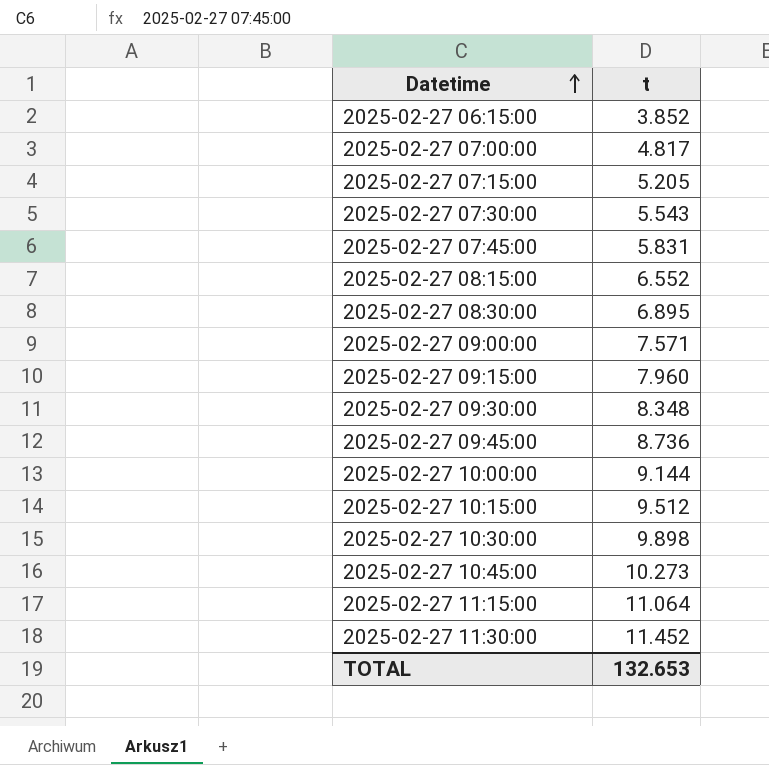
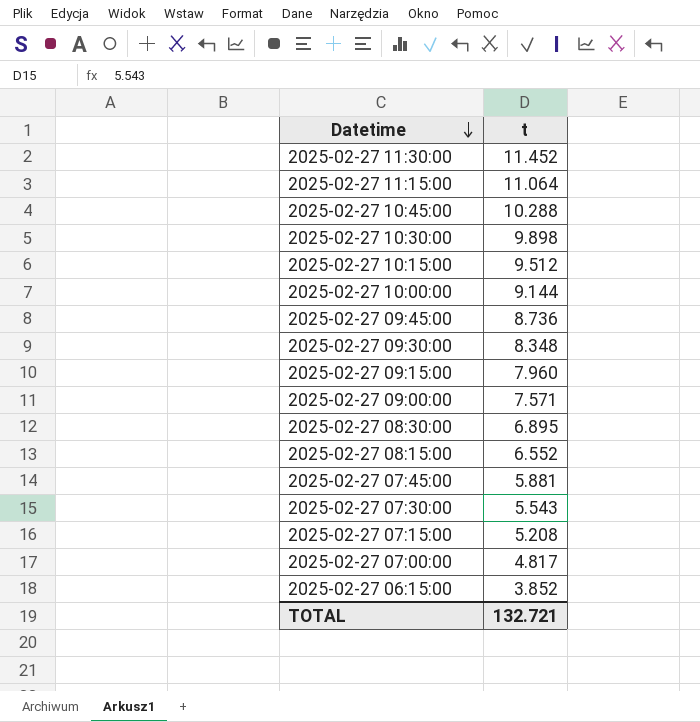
row order: Datetime ascending -> Datetime descending
2025-02-27 10:45:00 | t: 10.273 -> 10.288
2025-02-27 07:45:00 | t: 5.831 -> 5.881
2025-02-27 07:15:00 | t: 5.205 -> 5.208
TOTAL | t: 132.653 -> 132.721

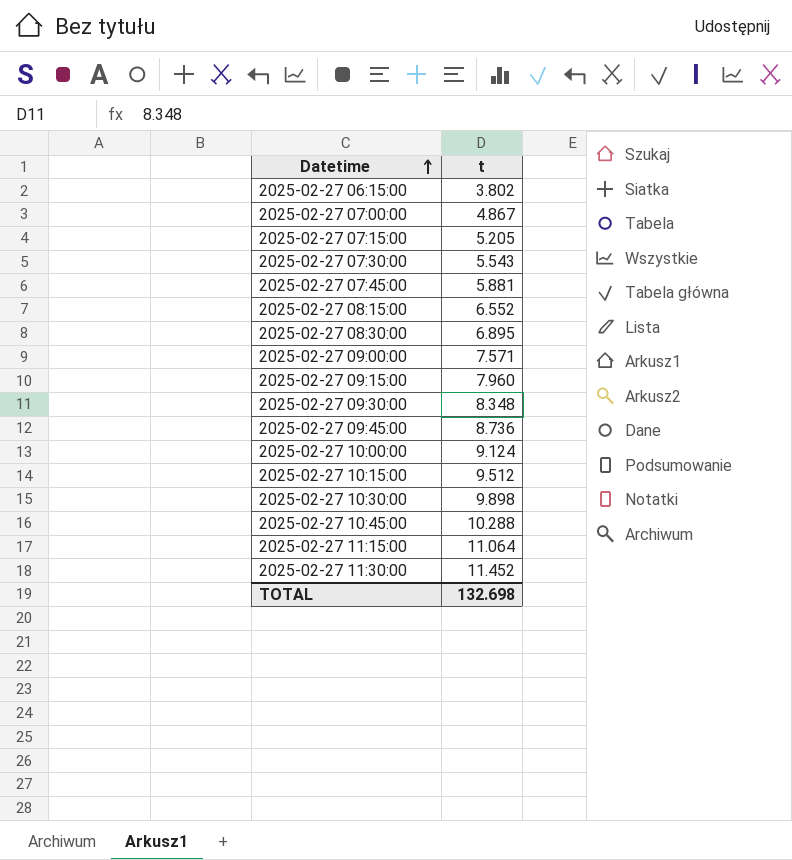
row order: Datetime descending -> Datetime ascending
2025-02-27 06:15:00 | t: 3.852 -> 3.802
2025-02-27 07:00:00 | t: 4.817 -> 4.867
2025-02-27 07:15:00 | t: 5.208 -> 5.205
2025-02-27 10:00:00 | t: 9.144 -> 9.124
TOTAL | t: 132.721 -> 132.698

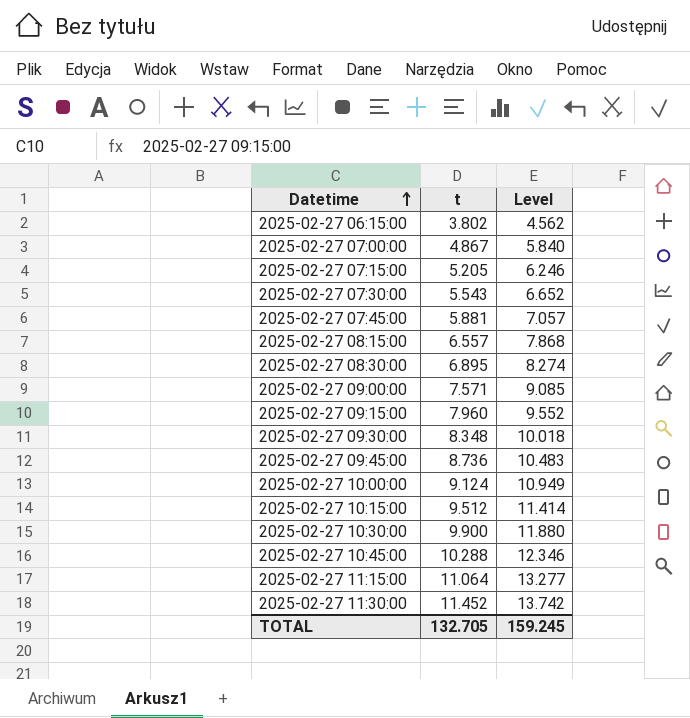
column Level | formula: none -> [t] * 1.2
2025-02-27 08:15:00 | t: 6.552 -> 6.557
2025-02-27 10:30:00 | t: 9.898 -> 9.900
TOTAL | t: 132.698 -> 132.705

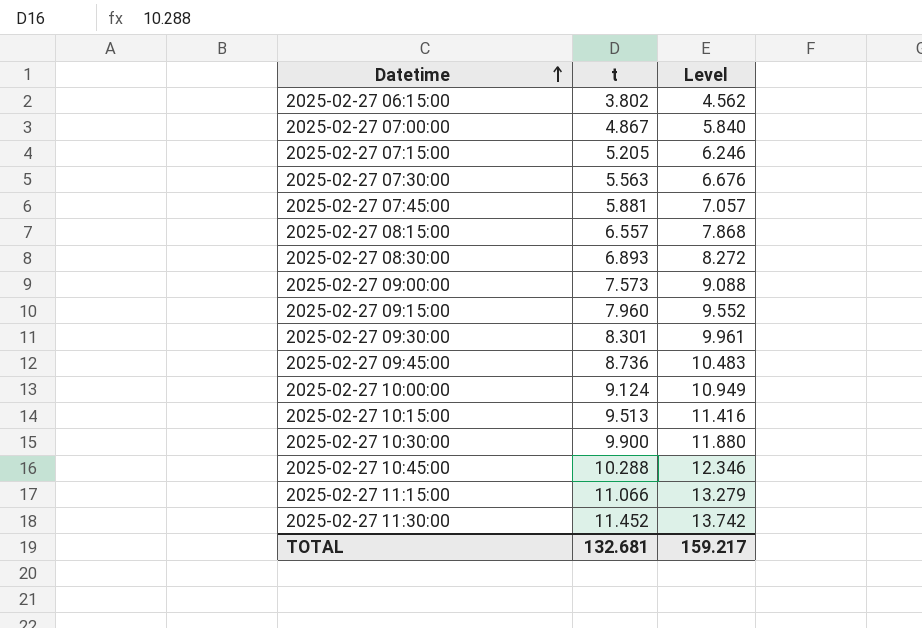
2025-02-27 07:30:00 | t: 5.543 -> 5.563
2025-02-27 07:30:00 | Level: 6.652 -> 6.676
2025-02-27 08:30:00 | t: 6.895 -> 6.893
2025-02-27 08:30:00 | Level: 8.274 -> 8.272
2025-02-27 09:00:00 | t: 7.571 -> 7.573
2025-02-27 09:00:00 | Level: 9.085 -> 9.088
2025-02-27 09:30:00 | t: 8.348 -> 8.301
2025-02-27 09:30:00 | Level: 10.018 -> 9.961
2025-02-27 10:15:00 | t: 9.512 -> 9.513
2025-02-27 10:15:00 | Level: 11.414 -> 11.416
2025-02-27 11:15:00 | t: 11.064 -> 11.066
2025-02-27 11:15:00 | Level: 13.277 -> 13.279
TOTAL | t: 132.705 -> 132.681
TOTAL | Level: 159.245 -> 159.217

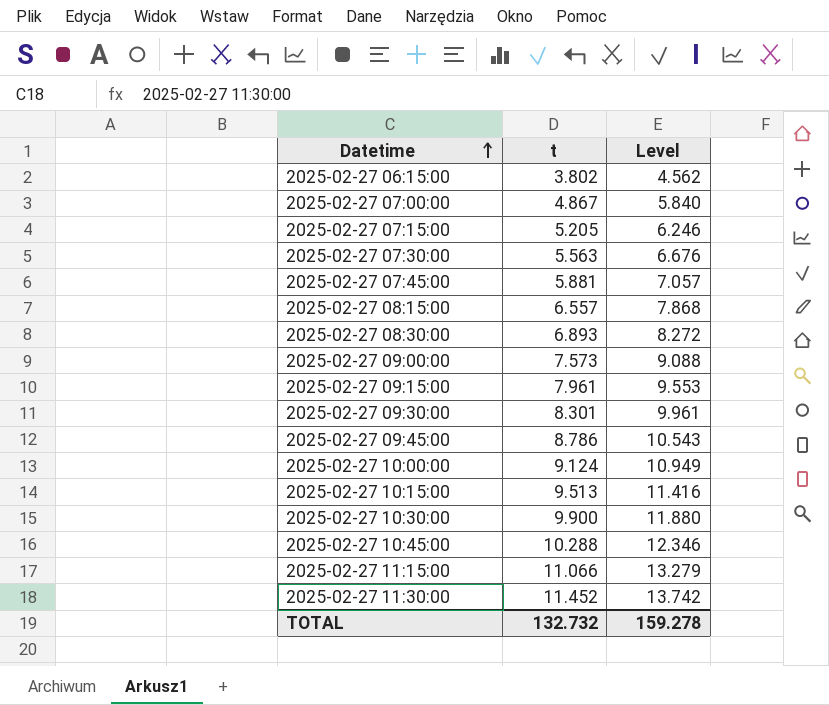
2025-02-27 09:15:00 | t: 7.960 -> 7.961
2025-02-27 09:15:00 | Level: 9.552 -> 9.553
2025-02-27 09:45:00 | t: 8.736 -> 8.786
2025-02-27 09:45:00 | Level: 10.483 -> 10.543
TOTAL | t: 132.681 -> 132.732
TOTAL | Level: 159.217 -> 159.278

